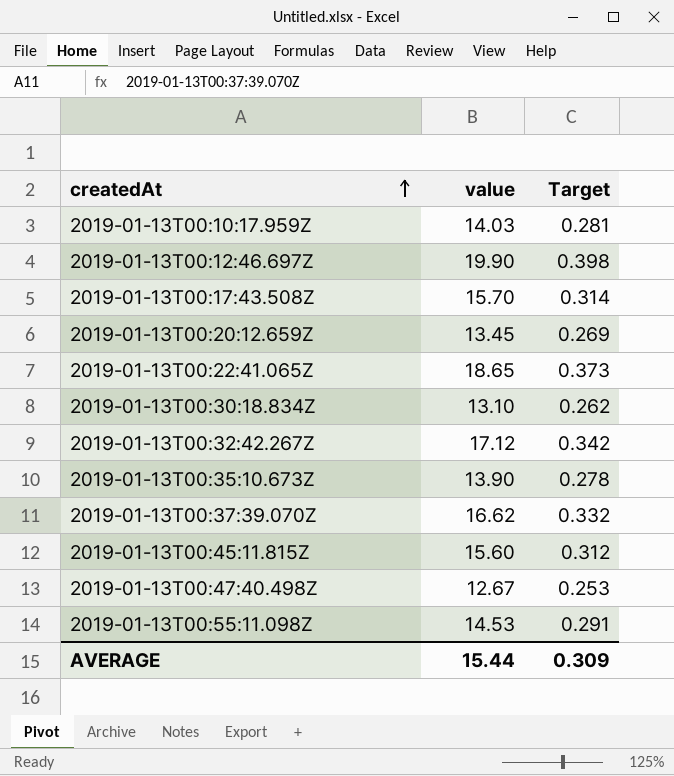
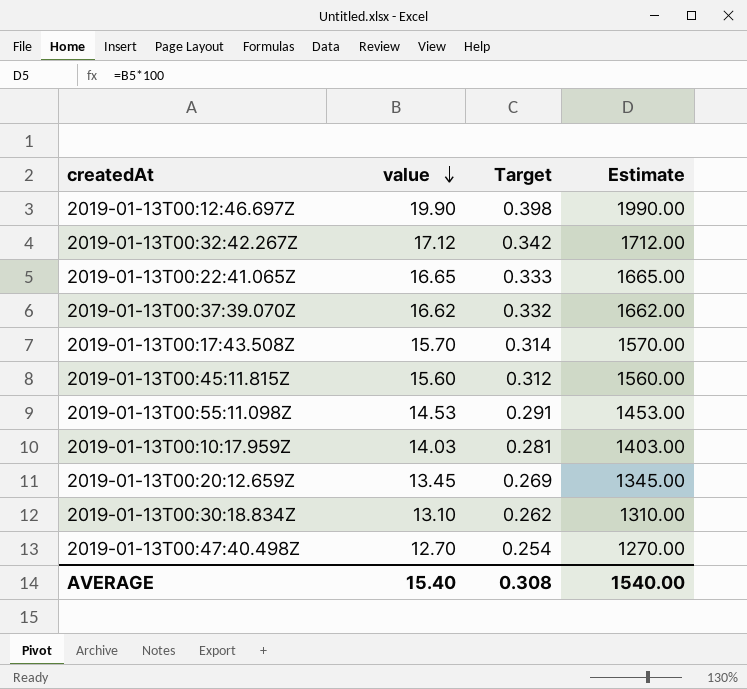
row order: createdAt ascending -> value descending
column Estimate | formula: none -> [value] * 100
row 2019-01-13T00:35:10.673Z: 13.90 | 0.278 -> none
2019-01-13T00:22:41.065Z | value: 18.65 -> 16.65
2019-01-13T00:22:41.065Z | Target: 0.373 -> 0.333
2019-01-13T00:47:40.498Z | value: 12.67 -> 12.70
2019-01-13T00:47:40.498Z | Target: 0.253 -> 0.254
AVERAGE | value: 15.44 -> 15.40
AVERAGE | Target: 0.309 -> 0.308

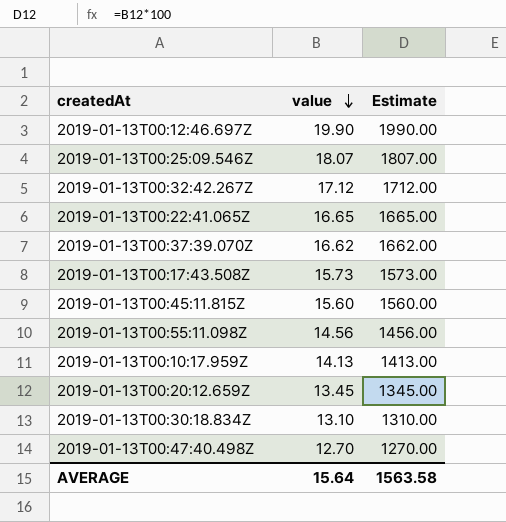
column Target | formula: [value] * 0.02 -> none
row 2019-01-13T00:25:09.546Z: none -> 18.07 | 1807.00
2019-01-13T00:17:43.508Z | value: 15.70 -> 15.73
2019-01-13T00:17:43.508Z | Estimate: 1570.00 -> 1573.00
2019-01-13T00:55:11.098Z | value: 14.53 -> 14.56
2019-01-13T00:55:11.098Z | Estimate: 1453.00 -> 1456.00
2019-01-13T00:10:17.959Z | value: 14.03 -> 14.13
2019-01-13T00:10:17.959Z | Estimate: 1403.00 -> 1413.00
AVERAGE | value: 15.40 -> 15.64
AVERAGE | Estimate: 1540.00 -> 1563.58

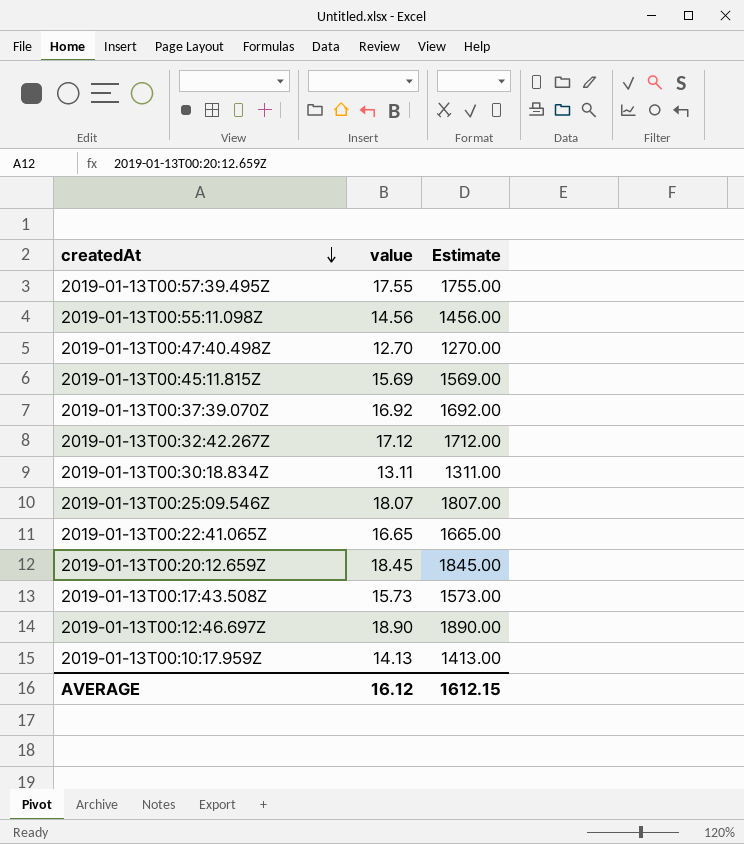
row order: value descending -> createdAt descending
row 2019-01-13T00:57:39.495Z: none -> 17.55 | 1755.00
2019-01-13T00:45:11.815Z | value: 15.60 -> 15.69
2019-01-13T00:45:11.815Z | Estimate: 1560.00 -> 1569.00
2019-01-13T00:37:39.070Z | value: 16.62 -> 16.92
2019-01-13T00:37:39.070Z | Estimate: 1662.00 -> 1692.00
2019-01-13T00:30:18.834Z | value: 13.10 -> 13.11
2019-01-13T00:30:18.834Z | Estimate: 1310.00 -> 1311.00
2019-01-13T00:20:12.659Z | value: 13.45 -> 18.45
2019-01-13T00:20:12.659Z | Estimate: 1345.00 -> 1845.00
2019-01-13T00:12:46.697Z | value: 19.90 -> 18.90
2019-01-13T00:12:46.697Z | Estimate: 1990.00 -> 1890.00
AVERAGE | value: 15.64 -> 16.12
AVERAGE | Estimate: 1563.58 -> 1612.15

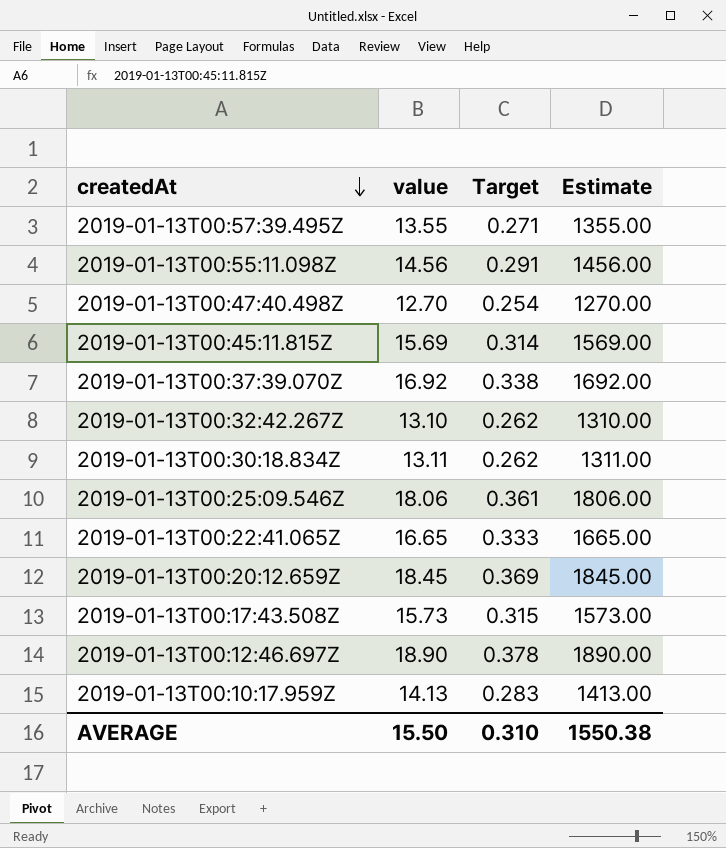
column Target | formula: none -> [value] * 0.02
2019-01-13T00:57:39.495Z | value: 17.55 -> 13.55
2019-01-13T00:57:39.495Z | Estimate: 1755.00 -> 1355.00
2019-01-13T00:32:42.267Z | value: 17.12 -> 13.10
2019-01-13T00:32:42.267Z | Estimate: 1712.00 -> 1310.00
2019-01-13T00:25:09.546Z | value: 18.07 -> 18.06
2019-01-13T00:25:09.546Z | Estimate: 1807.00 -> 1806.00
AVERAGE | value: 16.12 -> 15.50
AVERAGE | Estimate: 1612.15 -> 1550.38

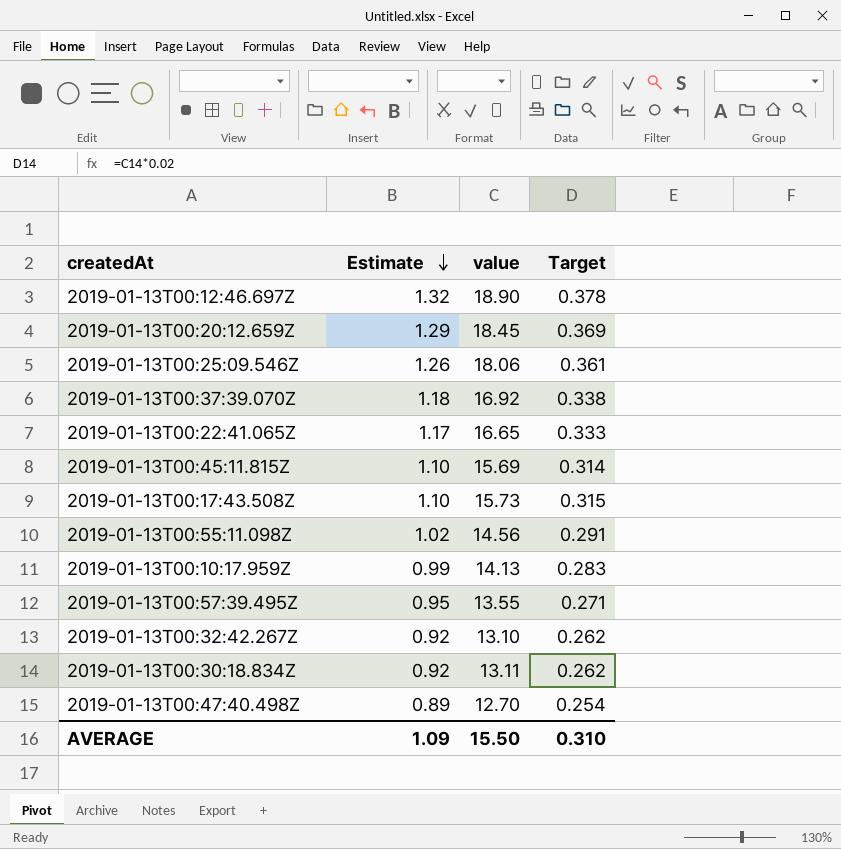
row order: createdAt descending -> Estimate descending
column Estimate | formula: [value] * 100 -> [value] * 0.07
column Estimate | position: 4 -> 2
AVERAGE | Estimate: 1550.38 -> 1.09

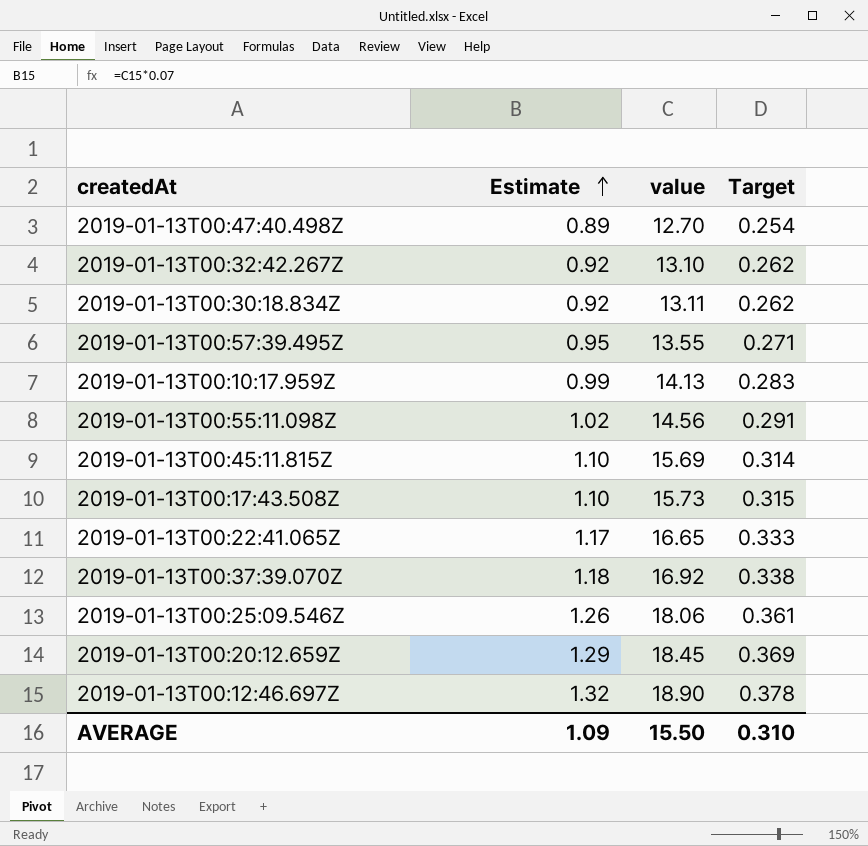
row order: Estimate descending -> Estimate ascending

